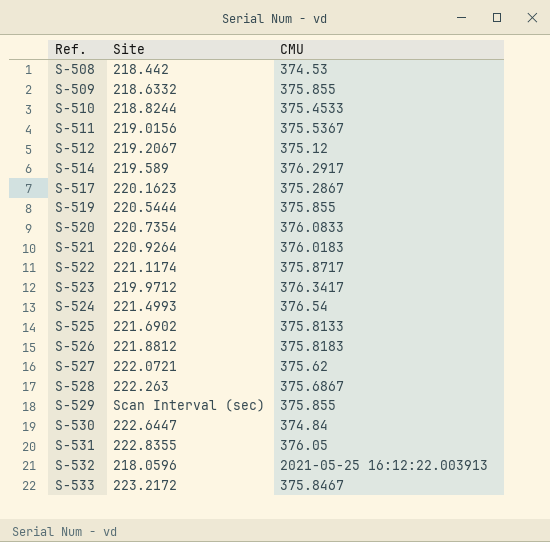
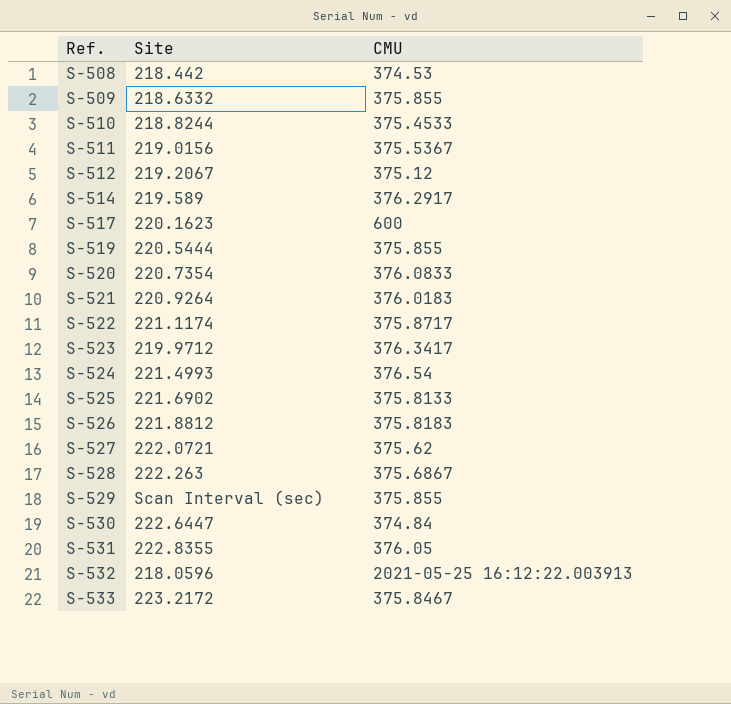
S-517 | CMU: 375.2867 -> 600

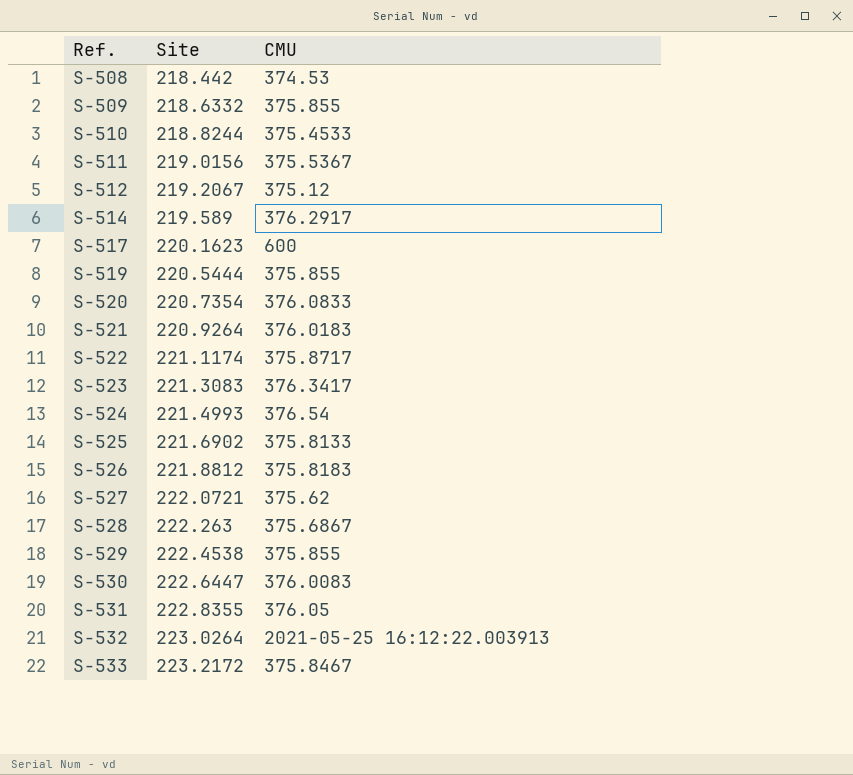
S-523 | Site: 219.9712 -> 221.3083
S-529 | Site: Scan Interval (sec) -> 222.4538
S-530 | CMU: 374.84 -> 376.0083
S-532 | Site: 218.0596 -> 223.0264

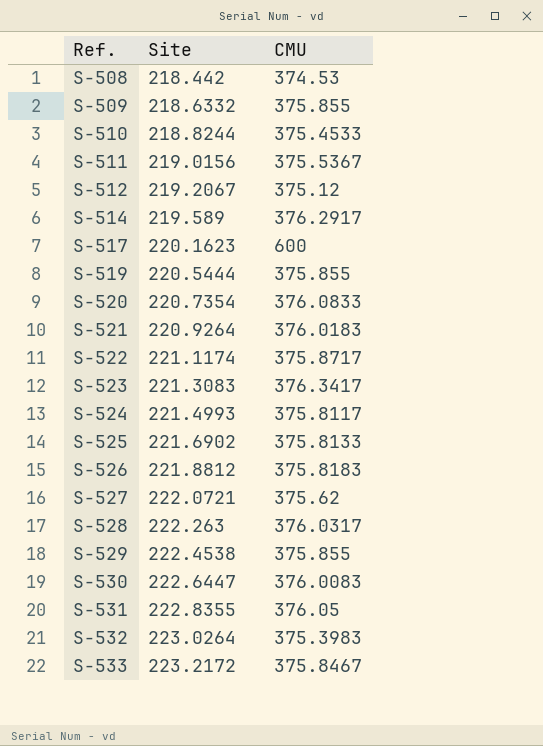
S-524 | CMU: 376.54 -> 375.8117
S-528 | CMU: 375.6867 -> 376.0317
S-532 | CMU: 2021-05-25 16:12:22.003913 -> 375.3983

